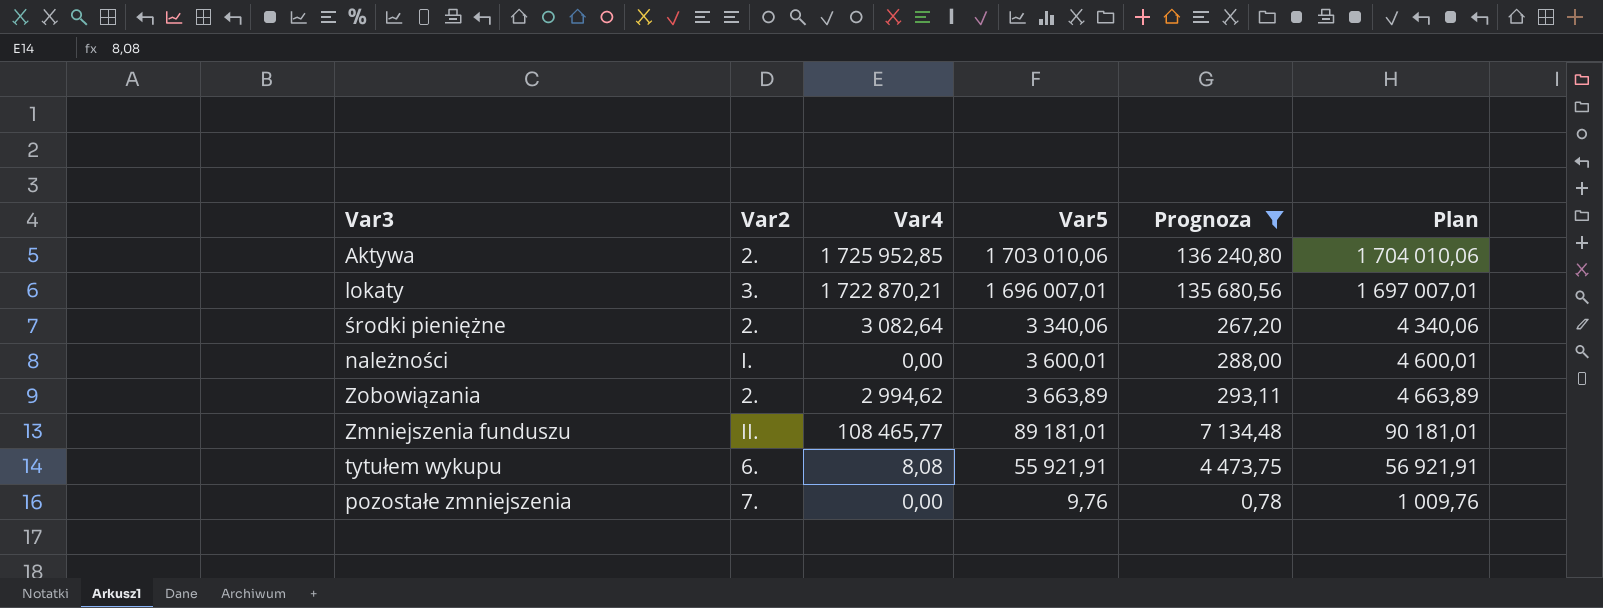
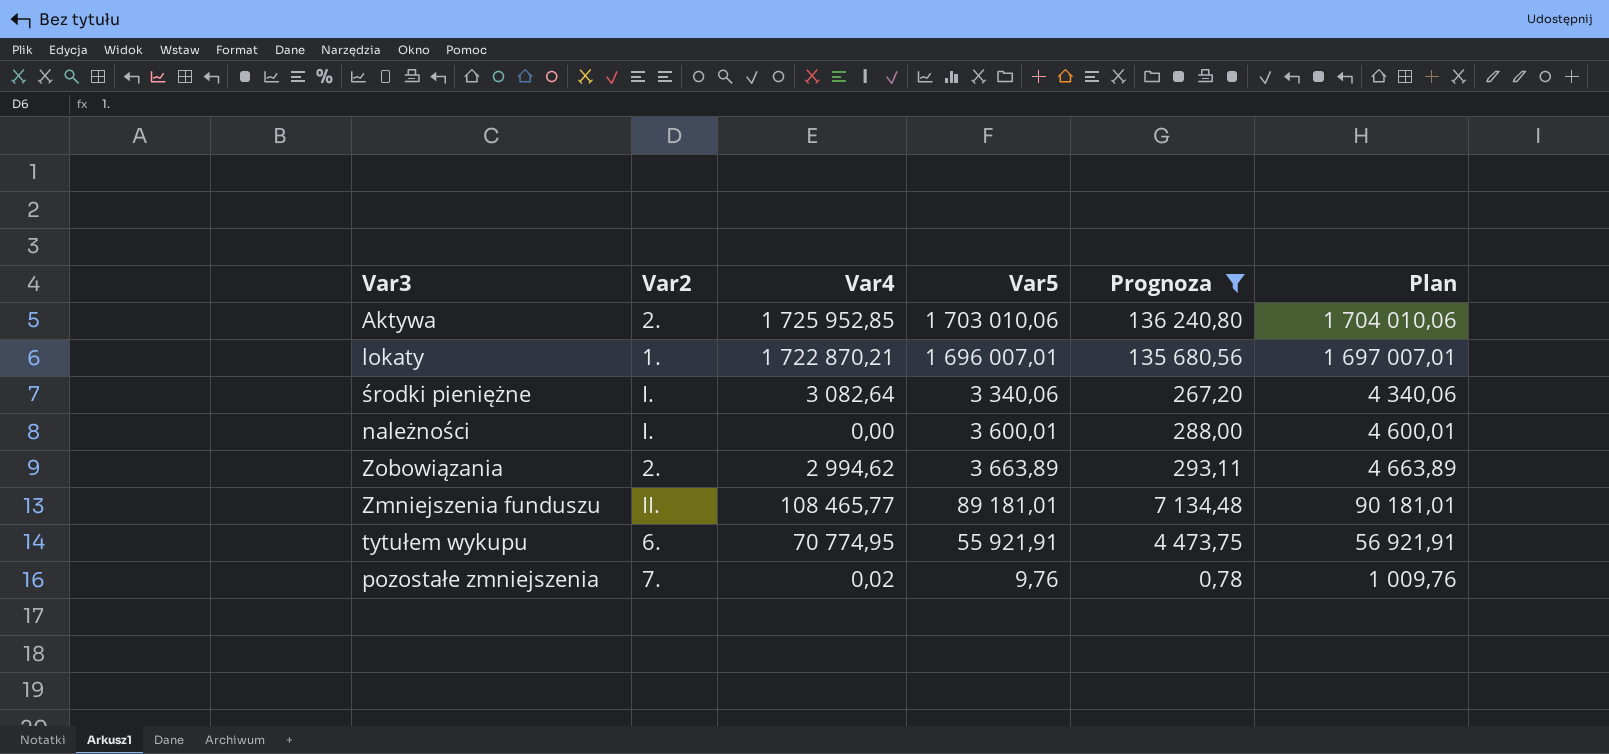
lokaty | Var2: 3. -> 1.
środki pieniężne | Var2: 2. -> I.
tytułem wykupu | Var4: 8,08 -> 70 774,95
pozostałe zmniejszenia | Var4: 0,00 -> 0,02

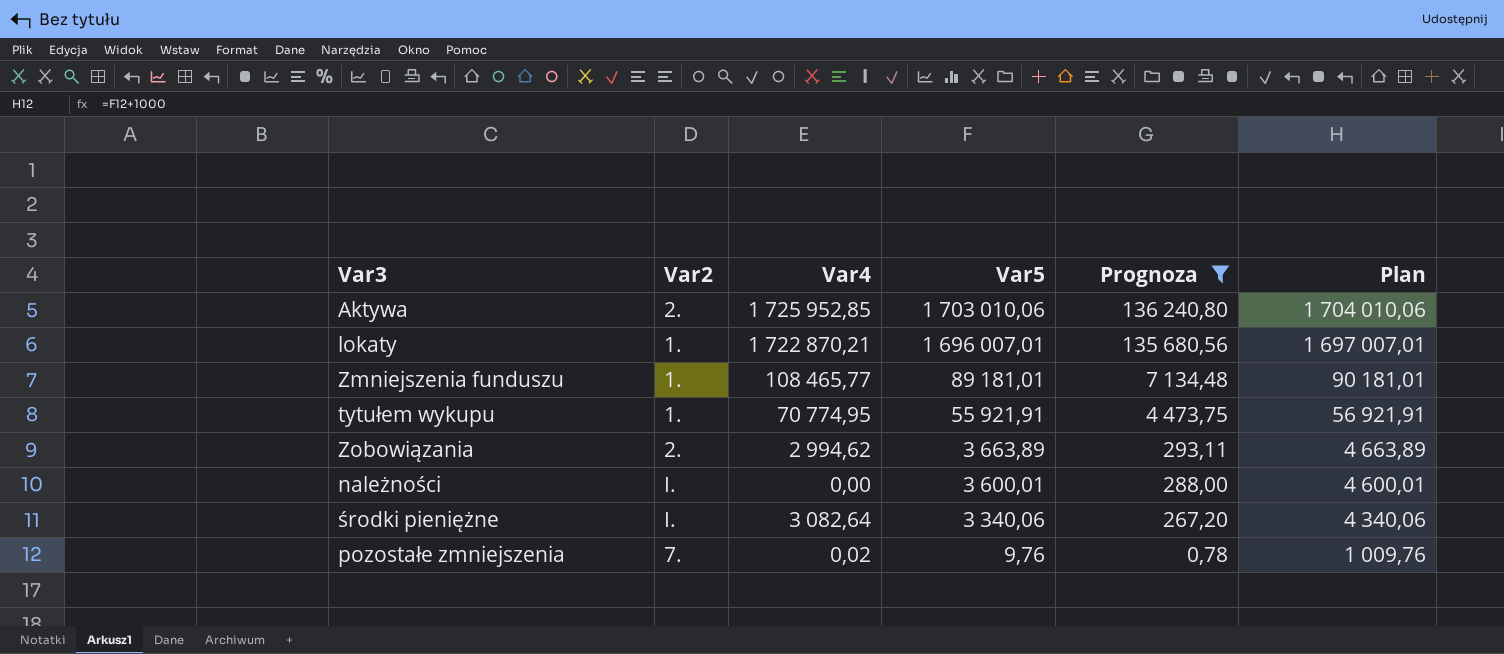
row order: none -> Var5 descending
Zmniejszenia funduszu | Var2: II. -> 1.
tytułem wykupu | Var2: 6. -> 1.

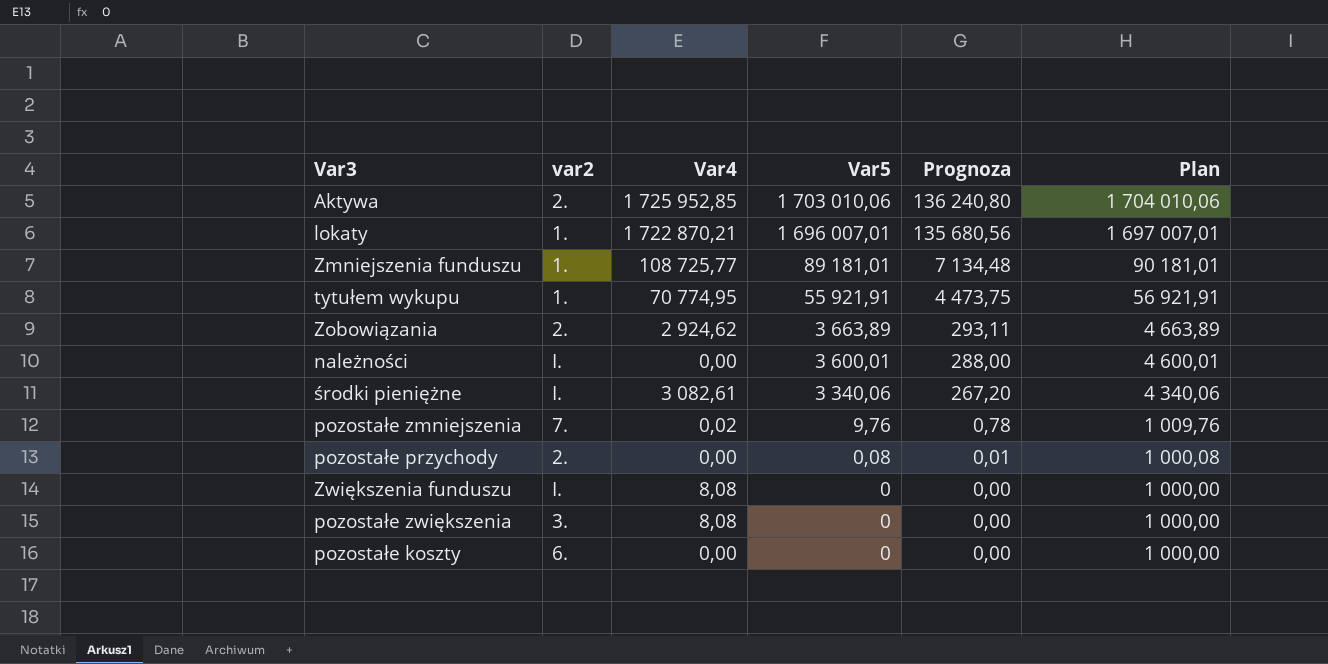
filter: Prognoza >= 0,78 -> none
column name: Var2 -> var2
Zmniejszenia funduszu | Var4: 108 465,77 -> 108 725,77
Zobowiązania | Var4: 2 994,62 -> 2 924,62
środki pieniężne | Var4: 3 082,64 -> 3 082,61

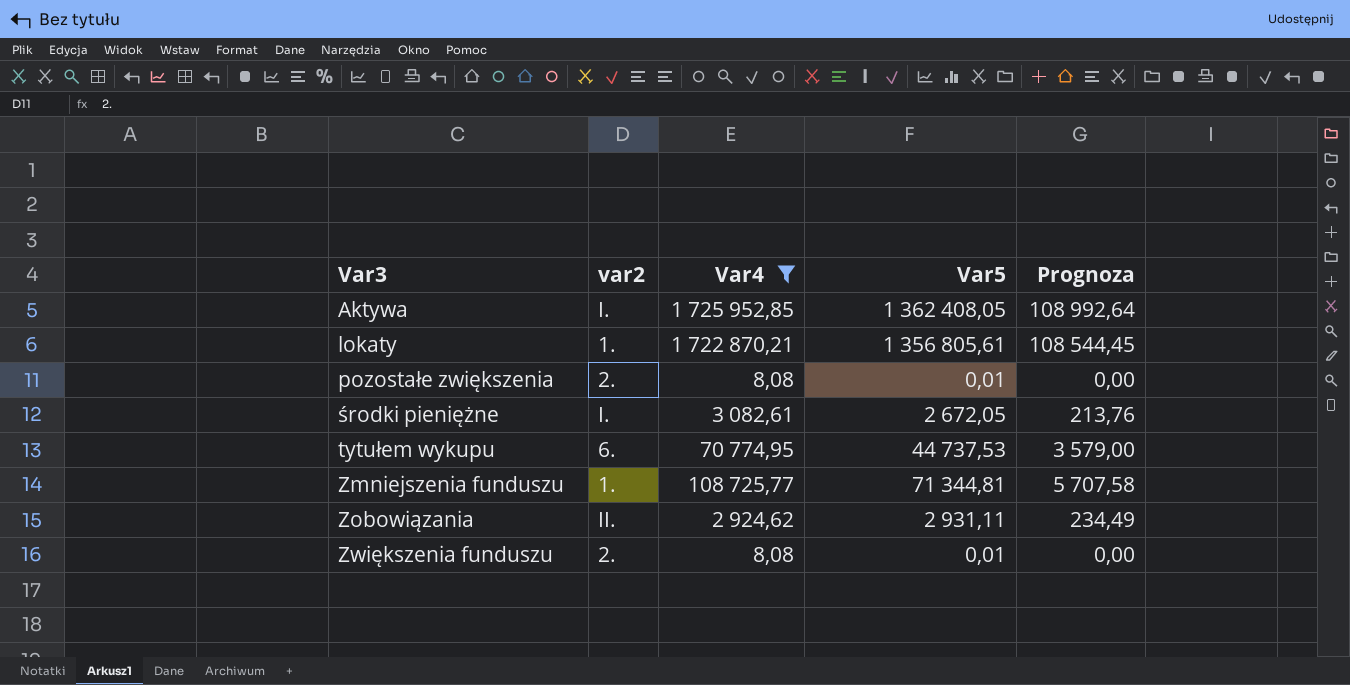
filter: none -> Var4 >= 8,08
row order: Var5 descending -> Var3 ascending
column Plan | formula: [Var5] + 1000 -> none
Aktywa | var2: 2. -> I.
Aktywa | Var5: 1 703 010,06 -> 1 362 408,05
Aktywa | Prognoza: 136 240,80 -> 108 992,64
lokaty | Var5: 1 696 007,01 -> 1 356 805,61
lokaty | Prognoza: 135 680,56 -> 108 544,45
pozostałe zwiększenia | var2: 3. -> 2.
pozostałe zwiększenia | Var5: 0 -> 0,01
środki pieniężne | Var5: 3 340,06 -> 2 672,05
środki pieniężne | Prognoza: 267,20 -> 213,76
tytułem wykupu | var2: 1. -> 6.
tytułem wykupu | Var5: 55 921,91 -> 44 737,53
tytułem wykupu | Prognoza: 4 473,75 -> 3 579,00
Zmniejszenia funduszu | Var5: 89 181,01 -> 71 344,81
Zmniejszenia funduszu | Prognoza: 7 134,48 -> 5 707,58
Zobowiązania | var2: 2. -> II.
Zobowiązania | Var5: 3 663,89 -> 2 931,11
Zobowiązania | Prognoza: 293,11 -> 234,49
Zwiększenia funduszu | var2: I. -> 2.
Zwiększenia funduszu | Var5: 0 -> 0,01

